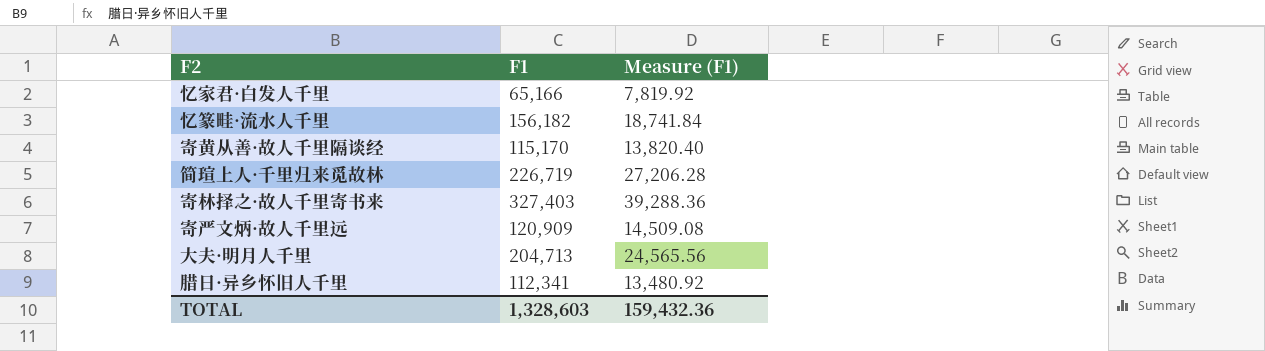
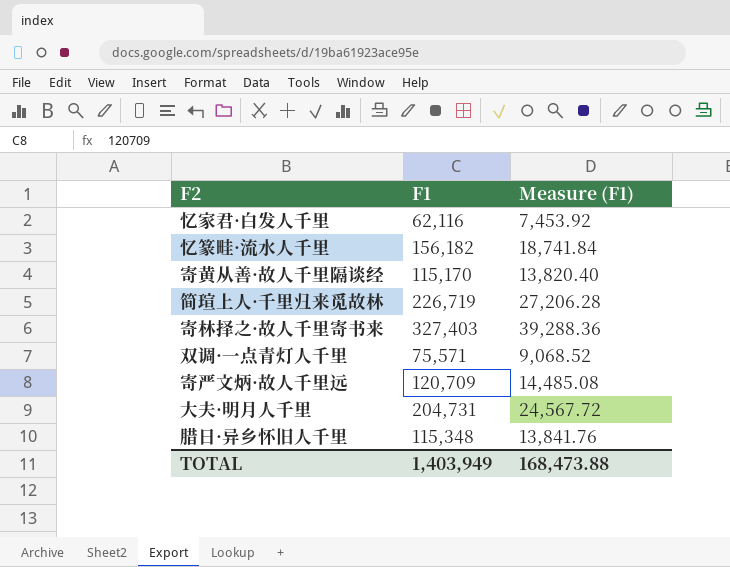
忆家君·白发人千里 | F1: 65,166 -> 62,116
忆家君·白发人千里 | Measure (F1): 7,819.92 -> 7,453.92
row 双调·一点青灯人千里: none -> 75,571 | 9,068.52
寄严文炳·故人千里远 | F1: 120,909 -> 120,709
寄严文炳·故人千里远 | Measure (F1): 14,509.08 -> 14,485.08
大夫·明月人千里 | F1: 204,713 -> 204,731
大夫·明月人千里 | Measure (F1): 24,565.56 -> 24,567.72
腊日·异乡怀旧人千里 | F1: 112,341 -> 115,348
腊日·异乡怀旧人千里 | Measure (F1): 13,480.92 -> 13,841.76
TOTAL | F1: 1,328,603 -> 1,403,949
TOTAL | Measure (F1): 159,432.36 -> 168,473.88

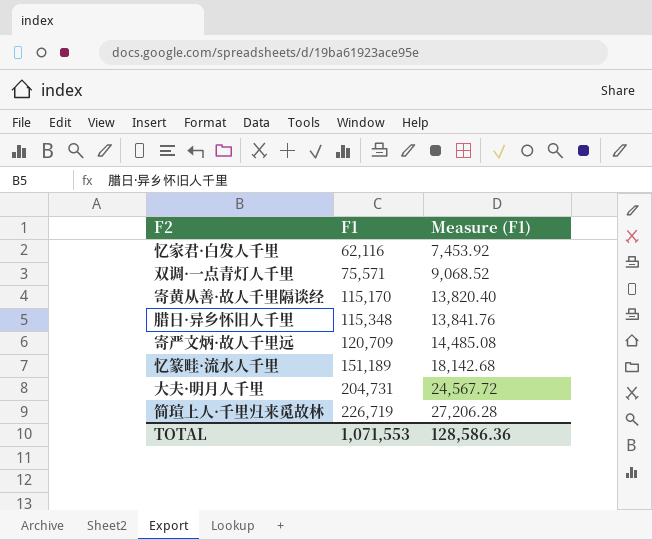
row order: none -> F1 ascending
row 寄林择之·故人千里寄书来: 327,403 | 39,288.36 -> none
忆篆畦·流水人千里 | F1: 156,182 -> 151,189
忆篆畦·流水人千里 | Measure (F1): 18,741.84 -> 18,142.68
TOTAL | F1: 1,403,949 -> 1,071,553
TOTAL | Measure (F1): 168,473.88 -> 128,586.36

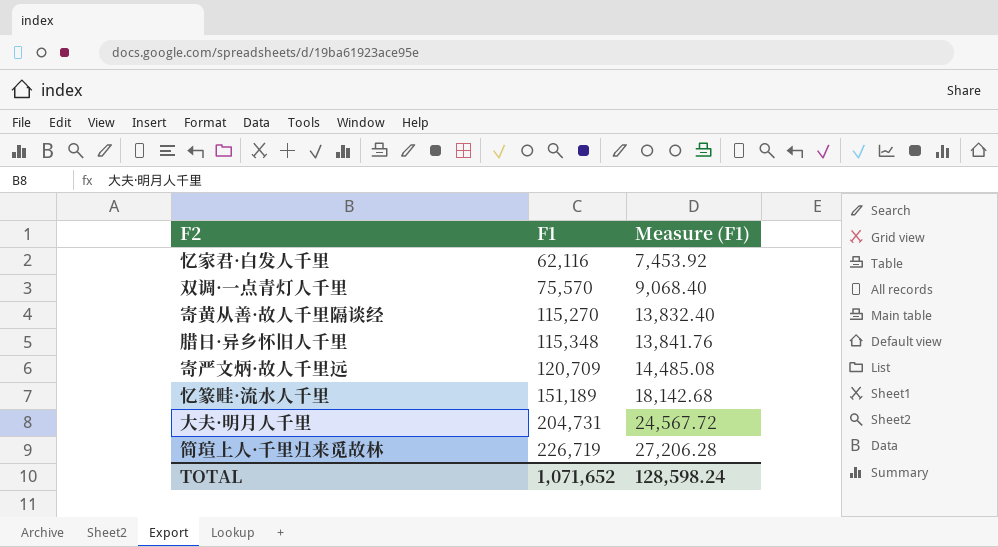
双调·一点青灯人千里 | F1: 75,571 -> 75,570
双调·一点青灯人千里 | Measure (F1): 9,068.52 -> 9,068.40
寄黄从善·故人千里隔谈经 | F1: 115,170 -> 115,270
寄黄从善·故人千里隔谈经 | Measure (F1): 13,820.40 -> 13,832.40
TOTAL | F1: 1,071,553 -> 1,071,652
TOTAL | Measure (F1): 128,586.36 -> 128,598.24

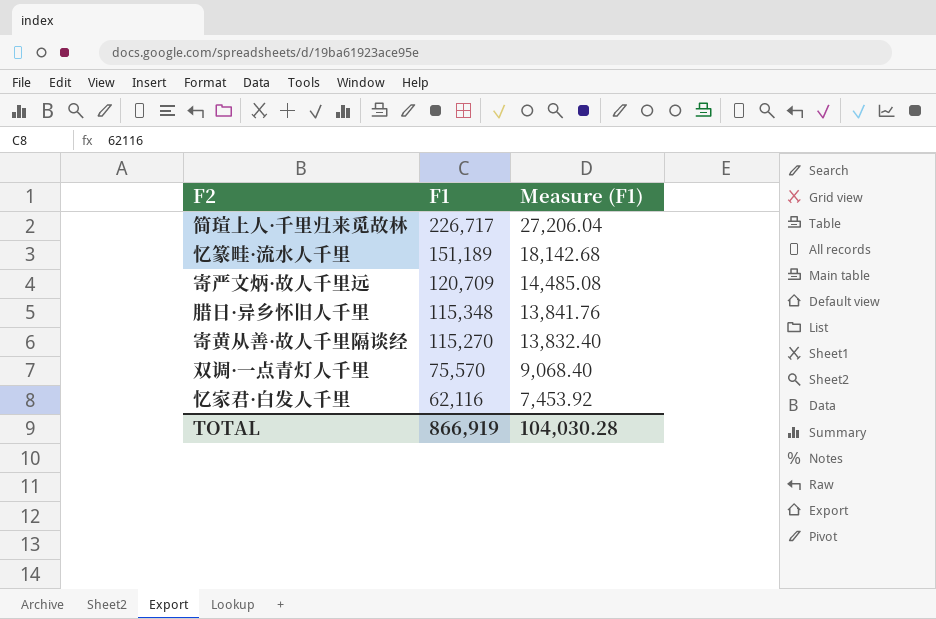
row order: F1 ascending -> F1 descending
row 大夫·明月人千里: 204,731 | 24,567.72 -> none
简瑄上人·千里归来觅故林 | F1: 226,719 -> 226,717
简瑄上人·千里归来觅故林 | Measure (F1): 27,206.28 -> 27,206.04
TOTAL | F1: 1,071,652 -> 866,919
TOTAL | Measure (F1): 128,598.24 -> 104,030.28

